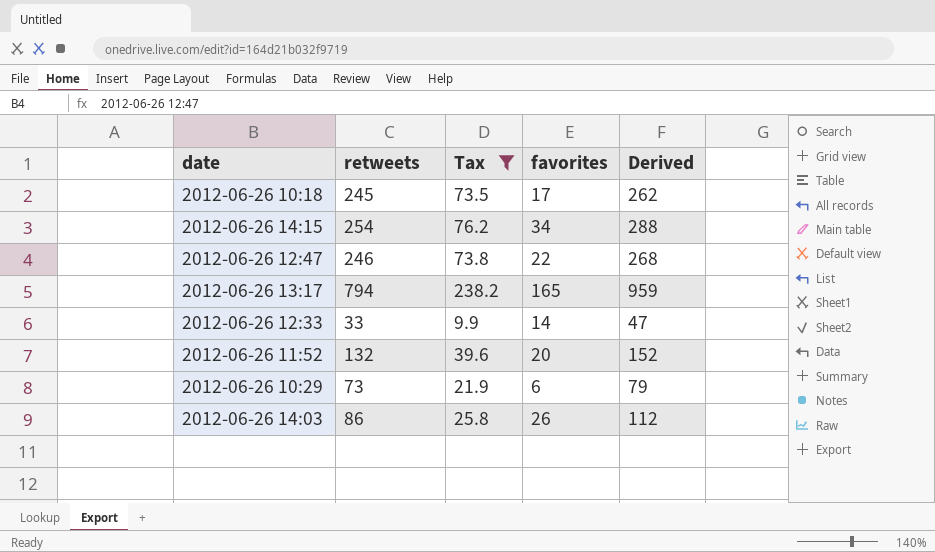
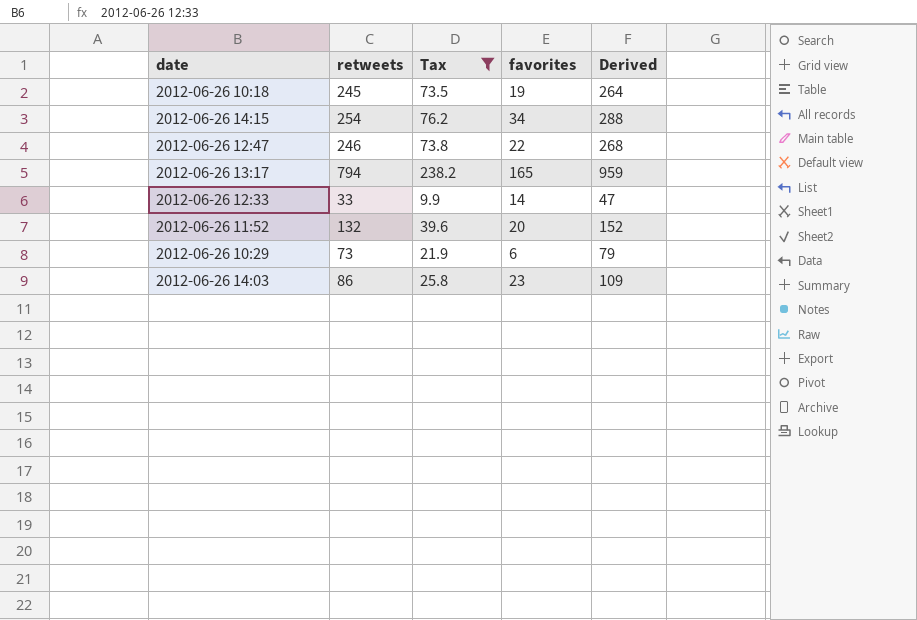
2012-06-26 10:18 | favorites: 17 -> 19
2012-06-26 10:18 | Derived: 262 -> 264
2012-06-26 14:03 | favorites: 26 -> 23
2012-06-26 14:03 | Derived: 112 -> 109

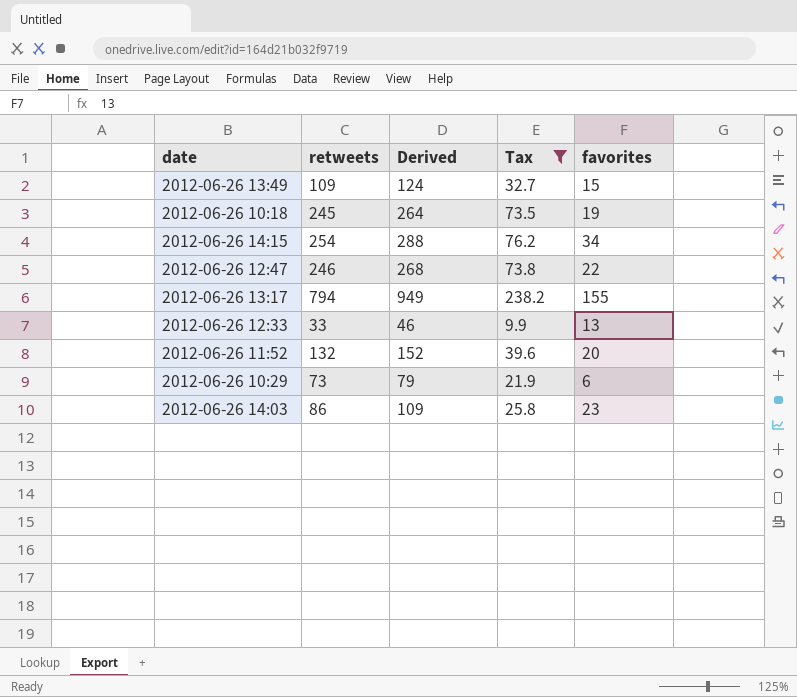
column Derived | position: 5 -> 3
row 2012-06-26 13:49: none -> 109 | 124 | 32.7 | 15
2012-06-26 13:17 | Derived: 959 -> 949
2012-06-26 13:17 | favorites: 165 -> 155
2012-06-26 12:33 | Derived: 47 -> 46
2012-06-26 12:33 | favorites: 14 -> 13

